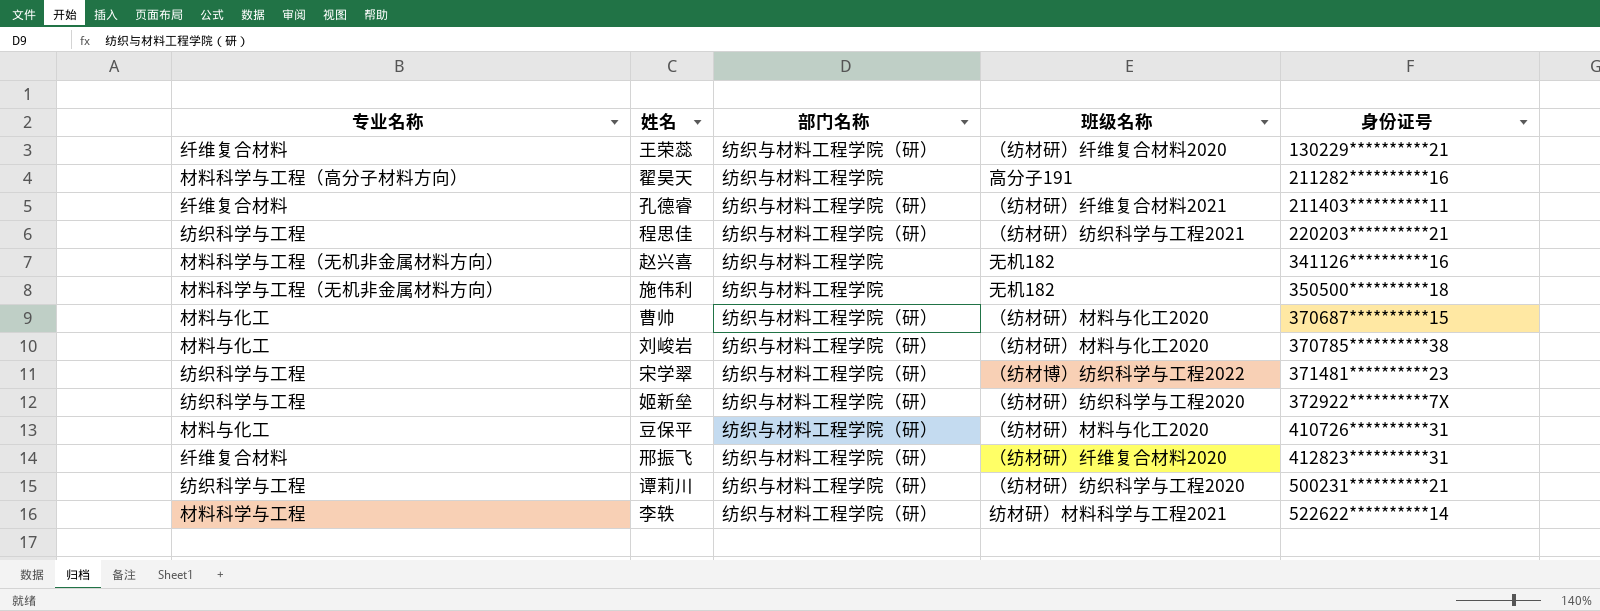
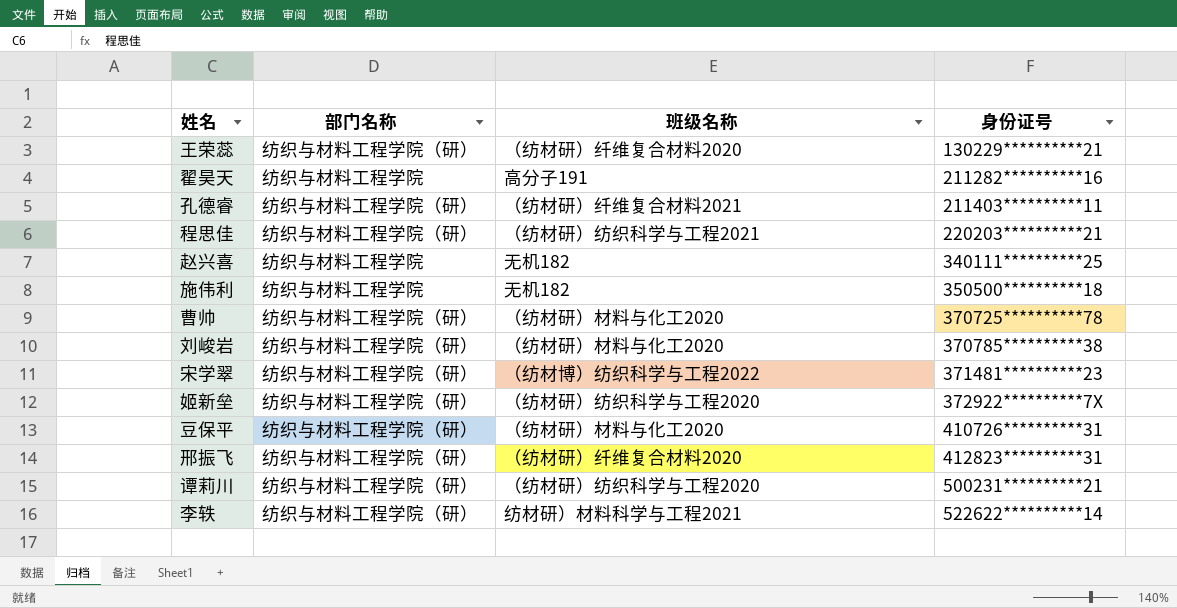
column 专业名称 | position: 1 -> none
赵兴喜 | 身份证号: 341126**********16 -> 340111**********25
曹帅 | 身份证号: 370687**********15 -> 370725**********78

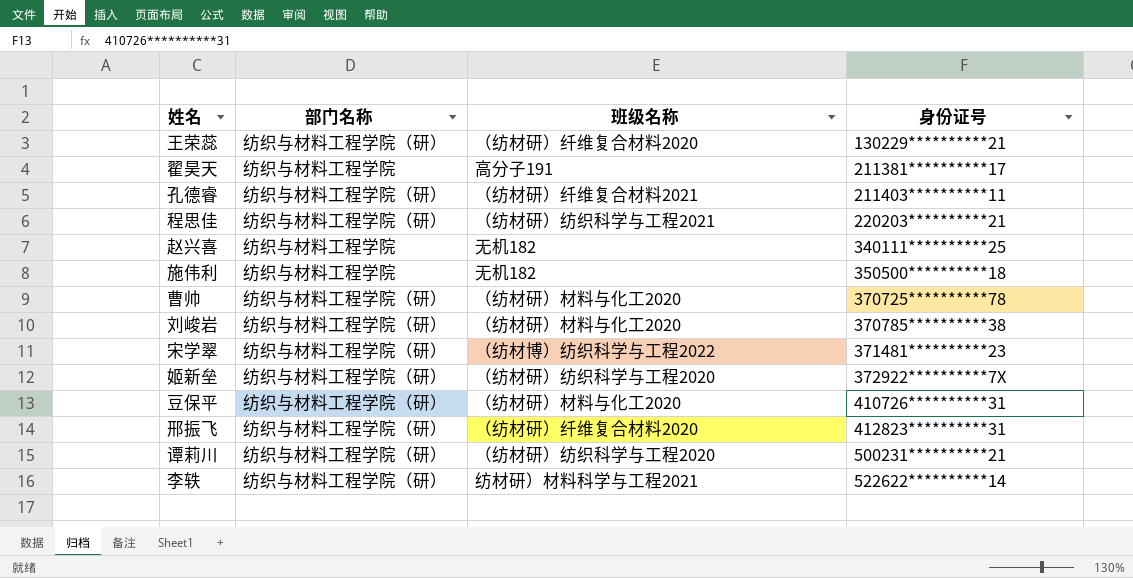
翟昊天 | 身份证号: 211282**********16 -> 211381**********17

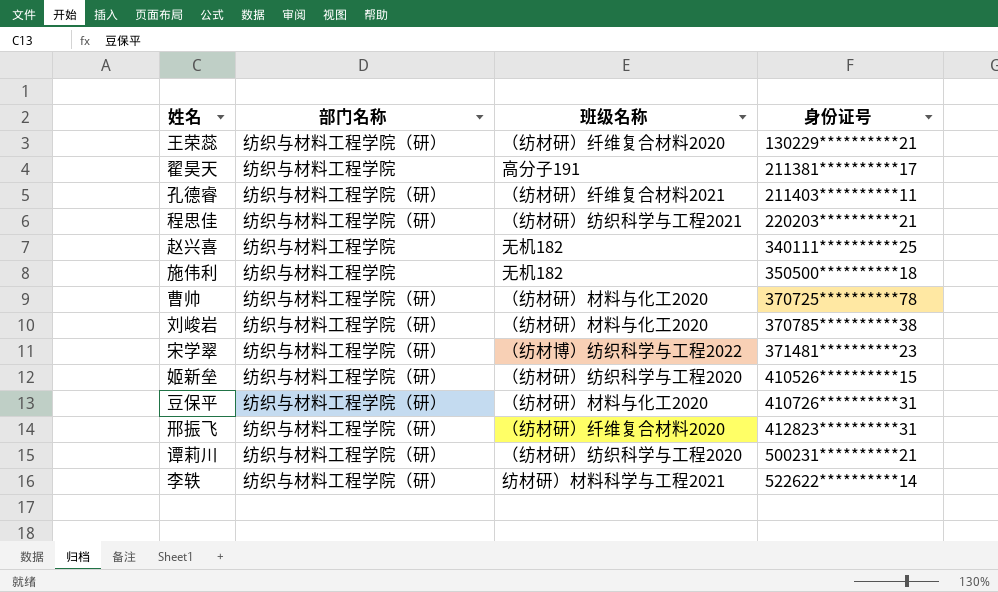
姬新垒 | 身份证号: 372922**********7X -> 410526**********15

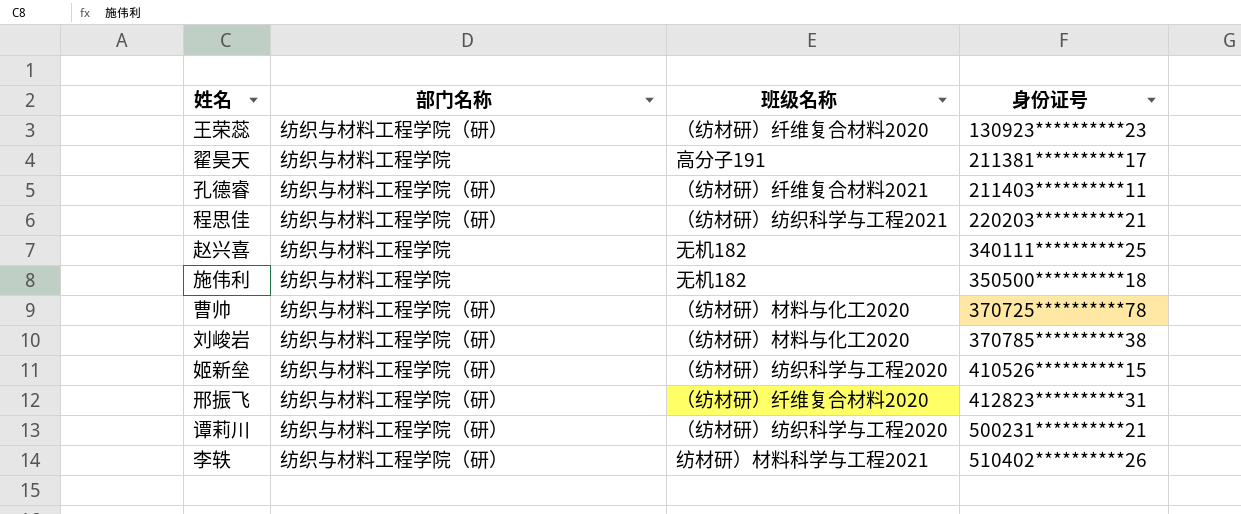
row 宋学翠: 纺织与材料工程学院（研） | （纺材博）纺织科学与工程2022 | 371481**********23 -> none
row 豆保平: 纺织与材料工程学院（研） | （纺材研）材料与化工2020 | 410726**********31 -> none
王荣蕊 | 身份证号: 130229**********21 -> 130923**********23
李轶 | 身份证号: 522622**********14 -> 510402**********26

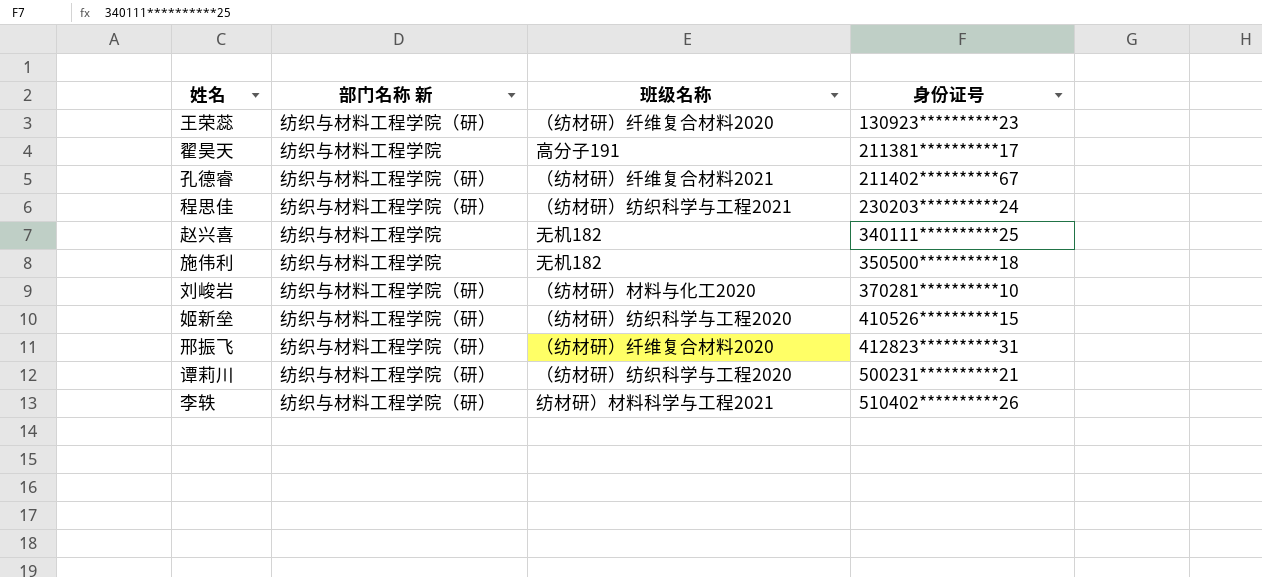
column name: 部门名称 -> 部门名称 新
row 曹帅: 纺织与材料工程学院（研） | （纺材研）材料与化工2020 | 370725**********78 -> none
孔德睿 | 身份证号: 211403**********11 -> 211402**********67
程思佳 | 身份证号: 220203**********21 -> 230203**********24
刘峻岩 | 身份证号: 370785**********38 -> 370281**********10

